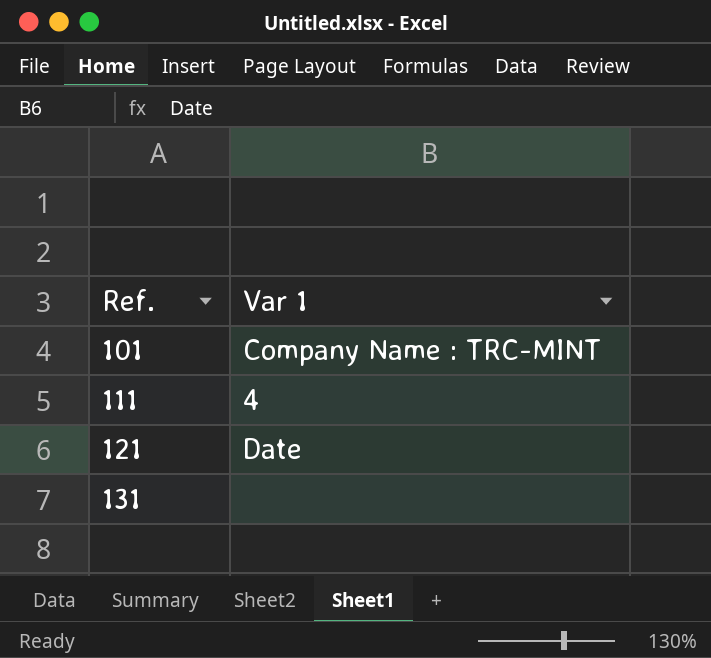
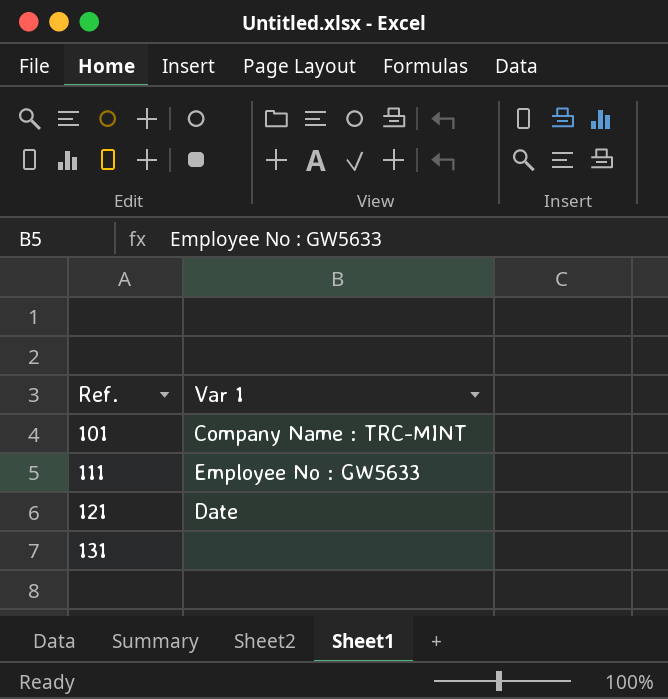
111 | Var 1: 4 -> Employee No : GW5633

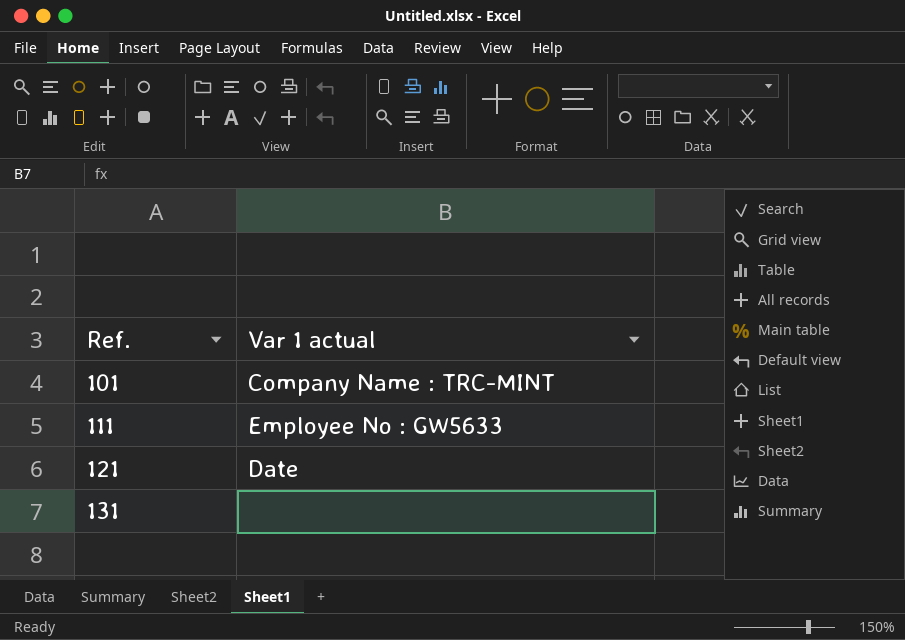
column name: Var 1 -> Var 1 actual

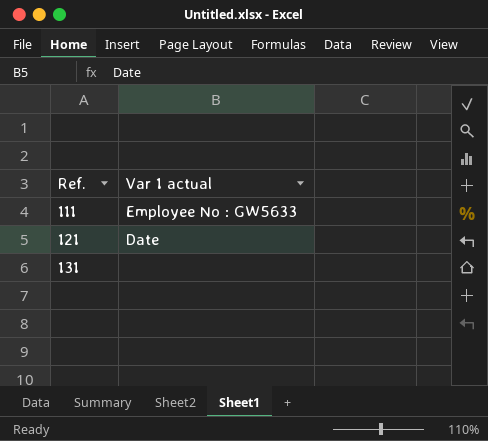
row 101: Company Name : TRC-MINT -> none

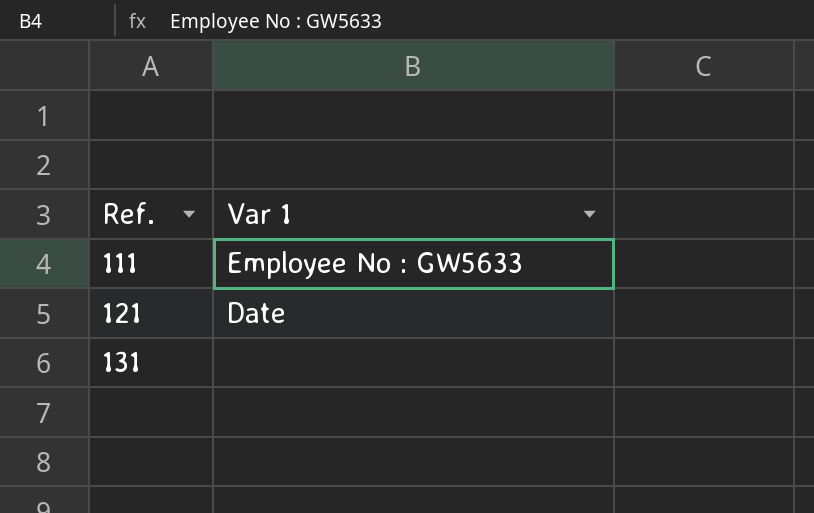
column name: Var 1 actual -> Var 1

